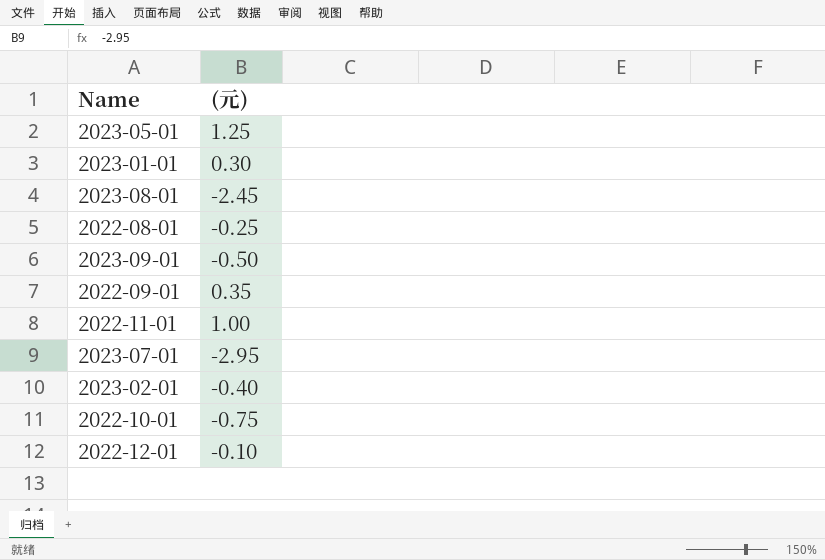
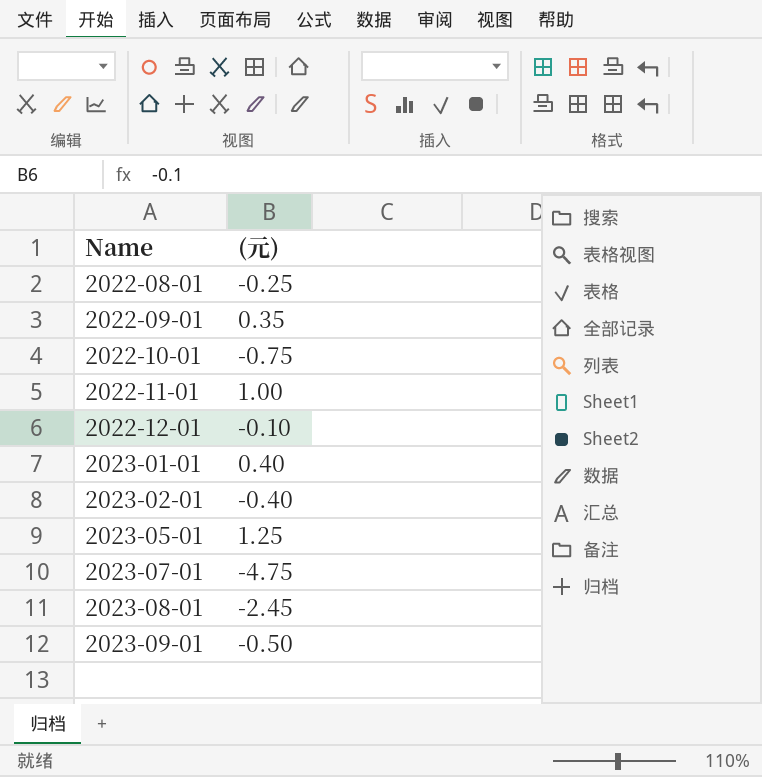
row order: none -> Name ascending
2023-01-01 | (元): 0.30 -> 0.40
2023-07-01 | (元): -2.95 -> -4.75

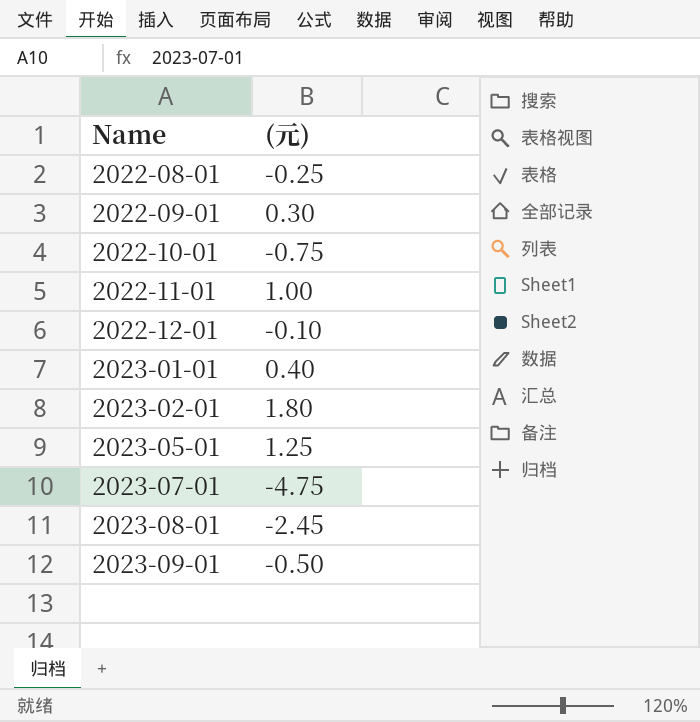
2022-09-01 | (元): 0.35 -> 0.30
2023-02-01 | (元): -0.40 -> 1.80

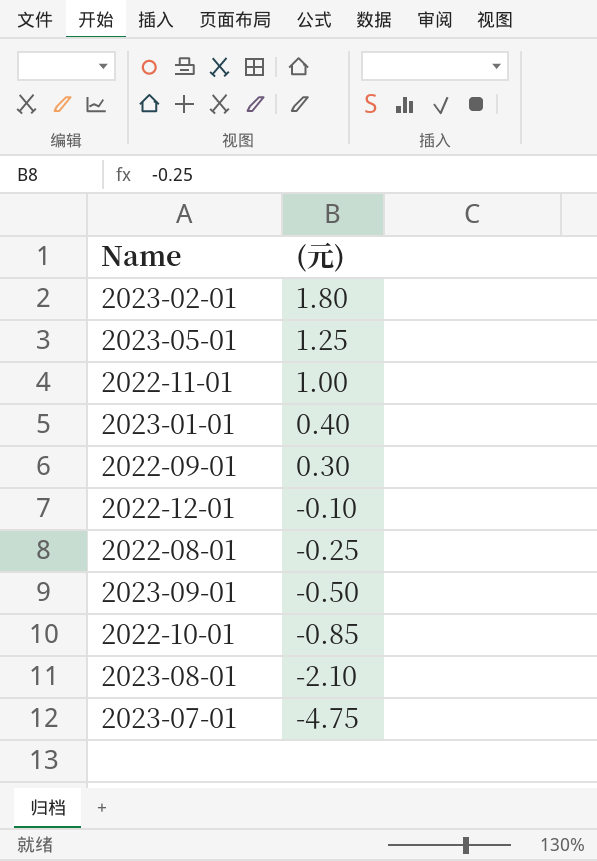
row order: Name ascending -> (元) descending
2022-10-01 | (元): -0.75 -> -0.85
2023-08-01 | (元): -2.45 -> -2.10

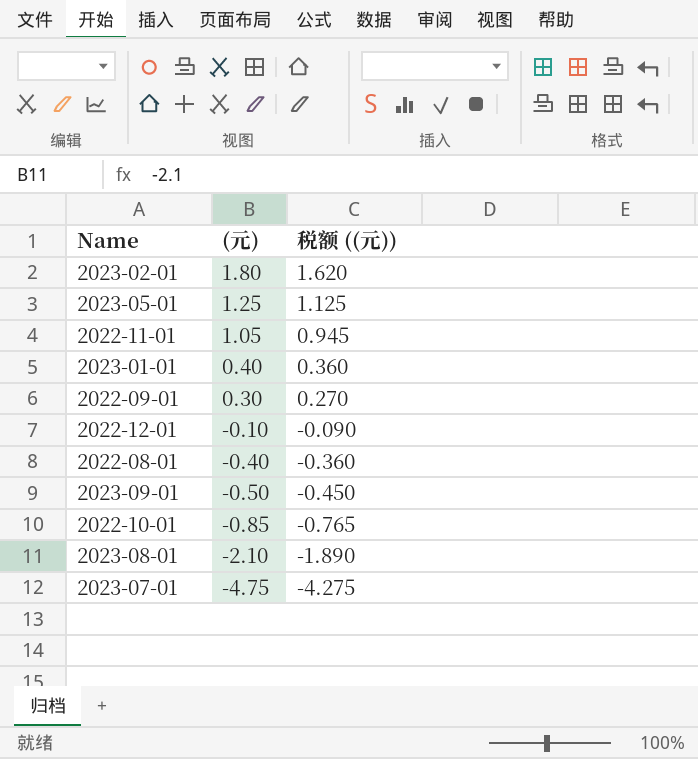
column 税额 ((元)) | formula: none -> [(元)] * 0.9
2022-11-01 | (元): 1.00 -> 1.05
2022-08-01 | (元): -0.25 -> -0.40

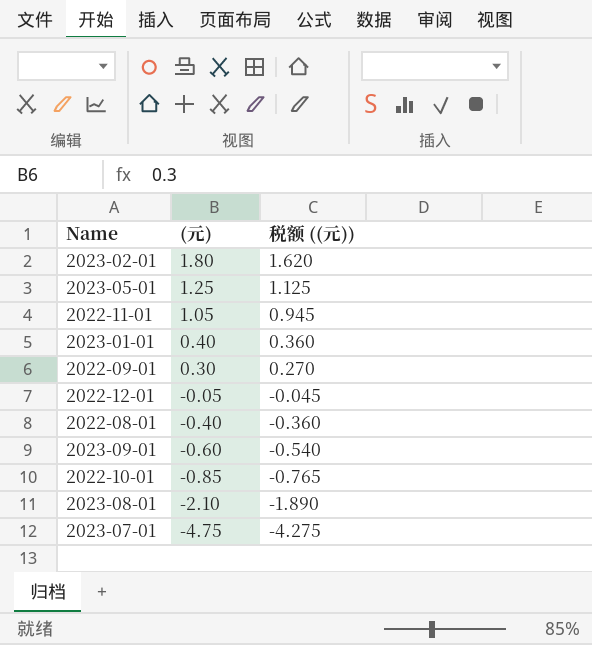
2022-12-01 | (元): -0.10 -> -0.05
2022-12-01 | 税额 ((元)): -0.090 -> -0.045
2023-09-01 | (元): -0.50 -> -0.60
2023-09-01 | 税额 ((元)): -0.450 -> -0.540

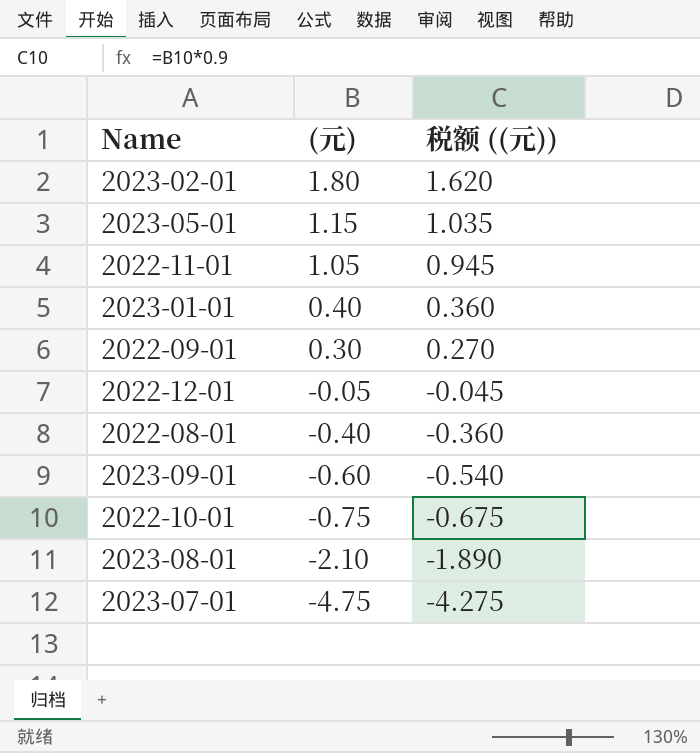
2023-05-01 | (元): 1.25 -> 1.15
2023-05-01 | 税额 ((元)): 1.125 -> 1.035
2022-10-01 | (元): -0.85 -> -0.75
2022-10-01 | 税额 ((元)): -0.765 -> -0.675

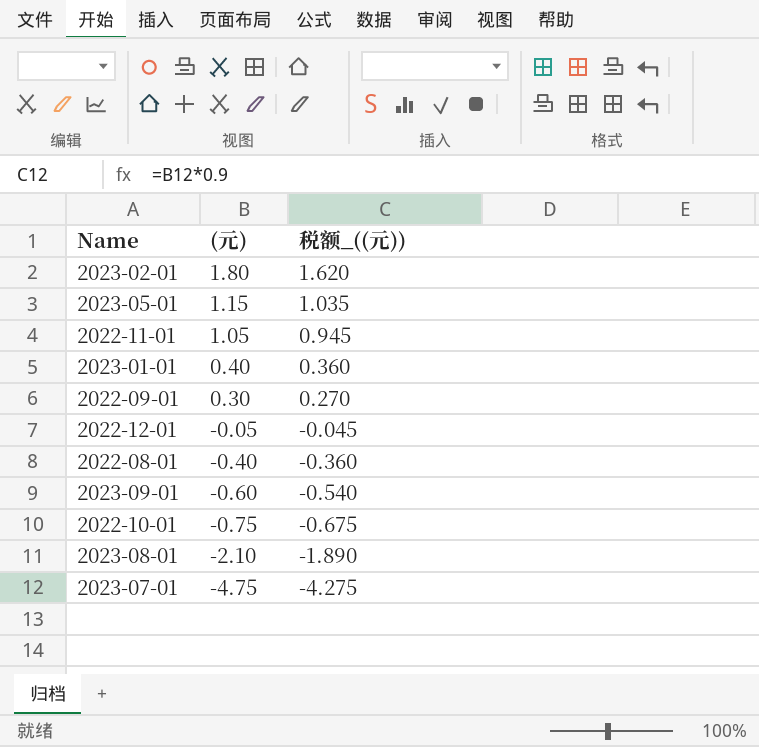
column name: 税额 ((元)) -> 税额_((元))

